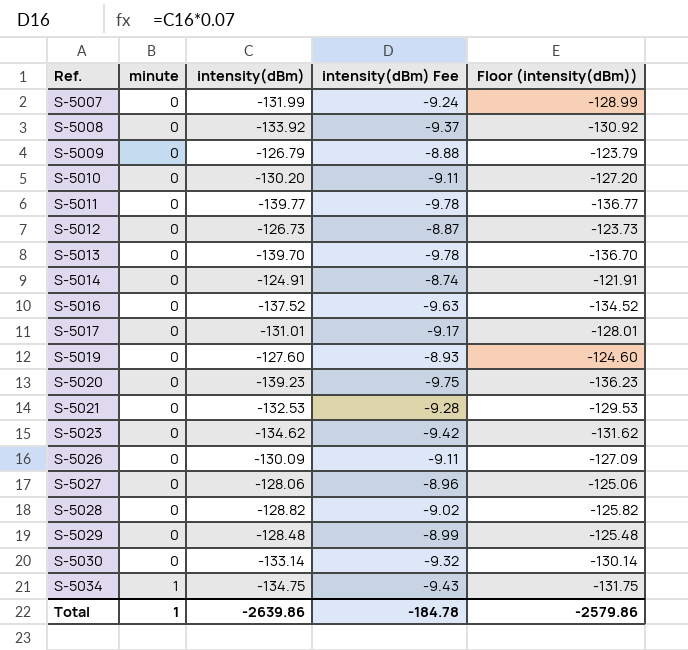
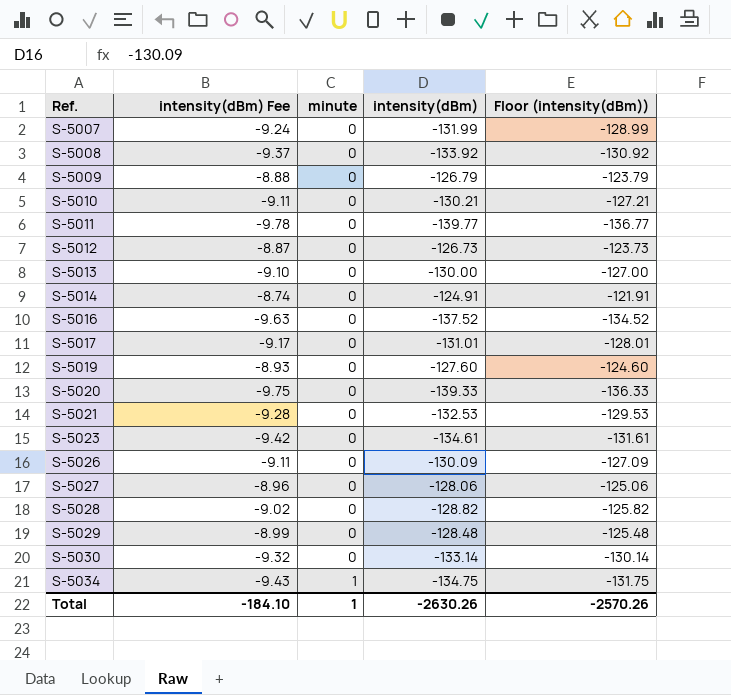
column intensity(dBm) Fee | position: 4 -> 2
S-5010 | intensity(dBm): -130.20 -> -130.21
S-5010 | Floor (intensity(dBm)): -127.20 -> -127.21
S-5013 | intensity(dBm) Fee: -9.78 -> -9.10
S-5013 | intensity(dBm): -139.70 -> -130.00
S-5013 | Floor (intensity(dBm)): -136.70 -> -127.00
S-5020 | intensity(dBm): -139.23 -> -139.33
S-5020 | Floor (intensity(dBm)): -136.23 -> -136.33
S-5023 | intensity(dBm): -134.62 -> -134.61
S-5023 | Floor (intensity(dBm)): -131.62 -> -131.61
Total | intensity(dBm) Fee: -184.78 -> -184.10
Total | intensity(dBm): -2639.86 -> -2630.26
Total | Floor (intensity(dBm)): -2579.86 -> -2570.26

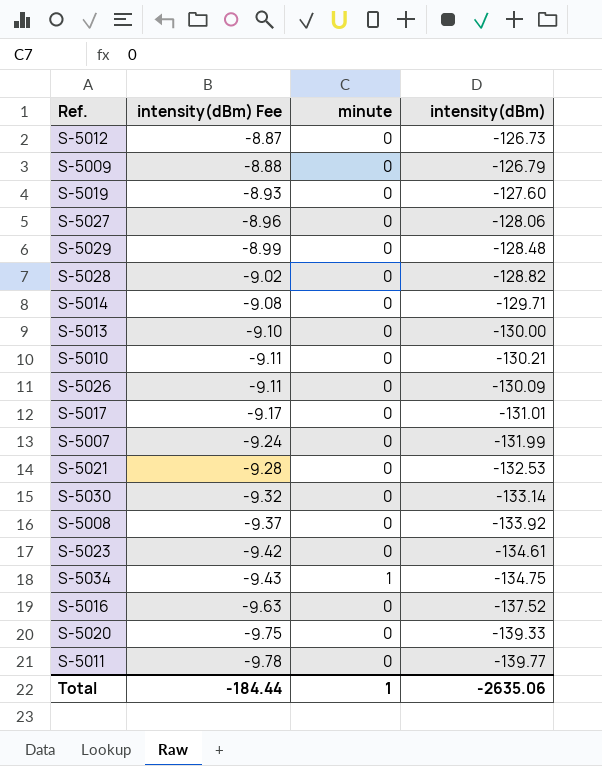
row order: Ref. ascending -> intensity(dBm) Fee descending
column Floor (intensity(dBm)) | formula: [intensity(dBm)] + 3 -> none
S-5014 | intensity(dBm) Fee: -8.74 -> -9.08
S-5014 | intensity(dBm): -124.91 -> -129.71
Total | intensity(dBm) Fee: -184.10 -> -184.44
Total | intensity(dBm): -2630.26 -> -2635.06

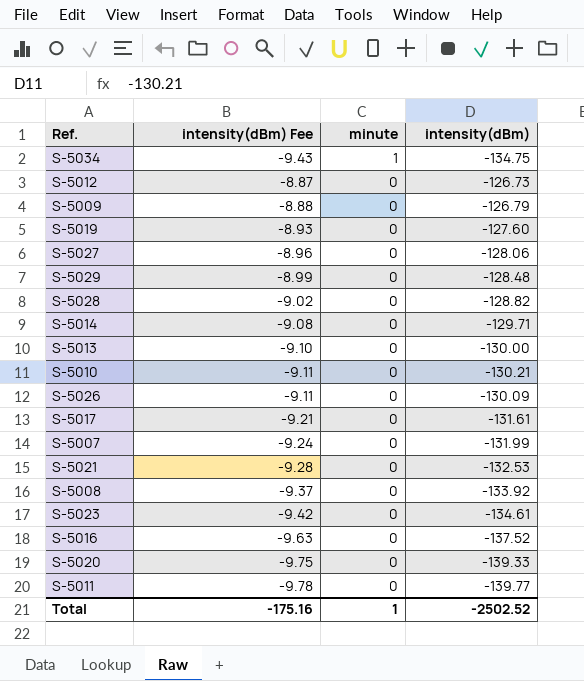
row order: intensity(dBm) Fee descending -> minute descending
row S-5030: -9.32 | 0 | -133.14 -> none
S-5017 | intensity(dBm) Fee: -9.17 -> -9.21
S-5017 | intensity(dBm): -131.01 -> -131.61
Total | intensity(dBm) Fee: -184.44 -> -175.16
Total | intensity(dBm): -2635.06 -> -2502.52

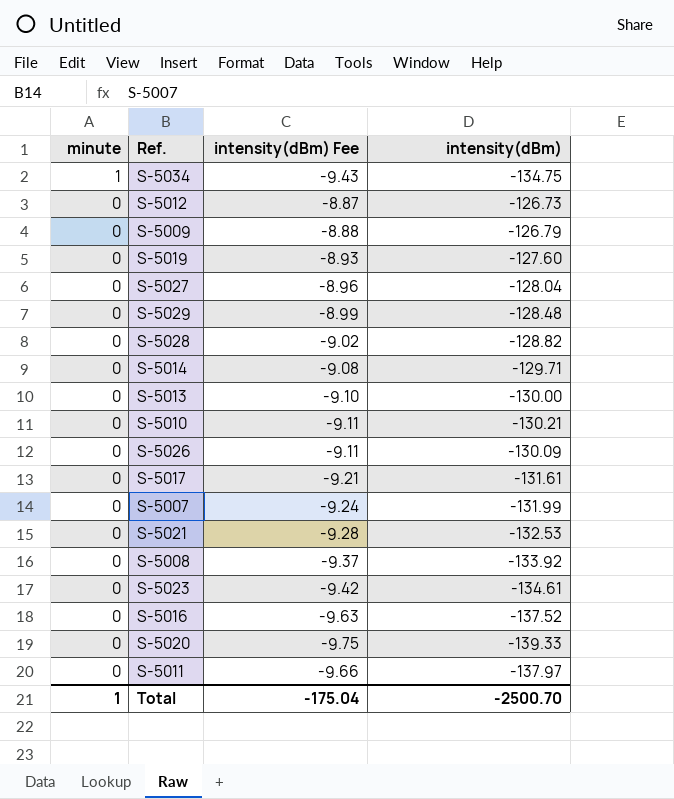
column minute | position: 3 -> 1
S-5027 | intensity(dBm): -128.06 -> -128.04
S-5011 | intensity(dBm) Fee: -9.78 -> -9.66
S-5011 | intensity(dBm): -139.77 -> -137.97
Total | intensity(dBm) Fee: -175.16 -> -175.04
Total | intensity(dBm): -2502.52 -> -2500.70

